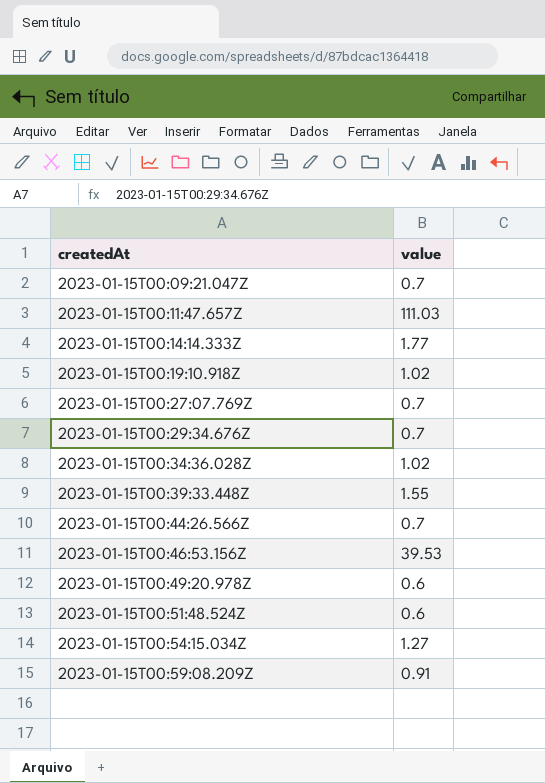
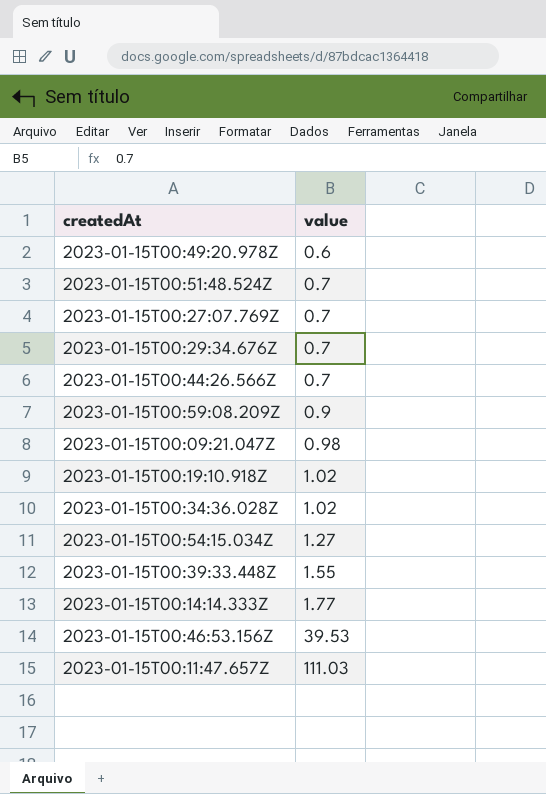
row order: createdAt ascending -> value ascending
2023-01-15T00:51:48.524Z | value: 0.6 -> 0.7
2023-01-15T00:59:08.209Z | value: 0.91 -> 0.9
2023-01-15T00:09:21.047Z | value: 0.7 -> 0.98

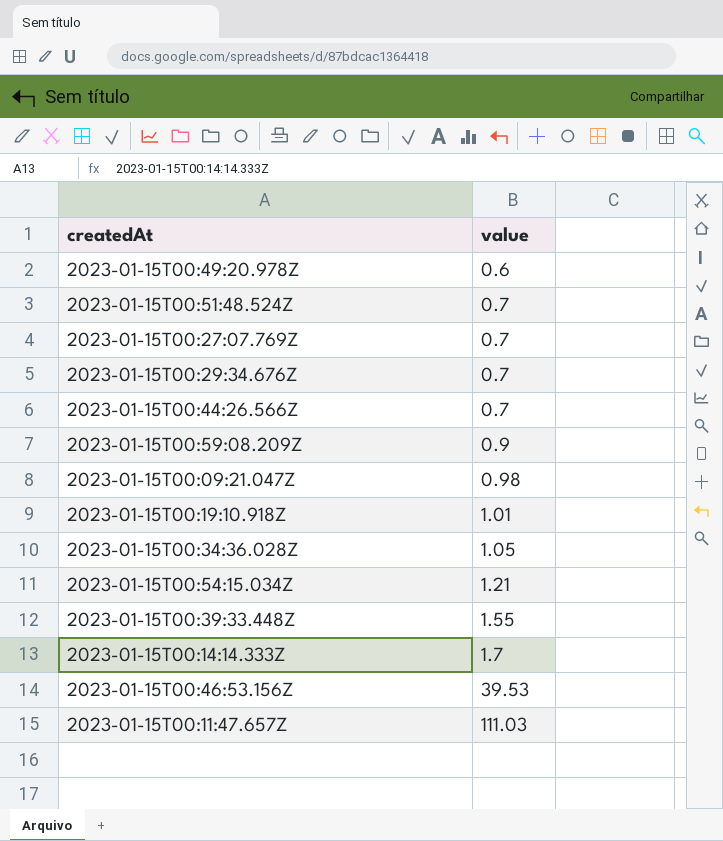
2023-01-15T00:19:10.918Z | value: 1.02 -> 1.01
2023-01-15T00:34:36.028Z | value: 1.02 -> 1.05
2023-01-15T00:54:15.034Z | value: 1.27 -> 1.21
2023-01-15T00:14:14.333Z | value: 1.77 -> 1.7

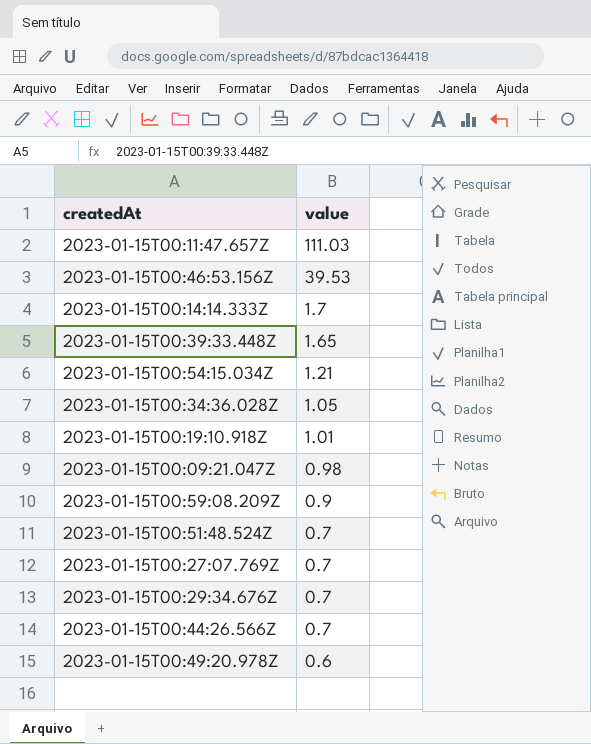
row order: value ascending -> value descending
2023-01-15T00:39:33.448Z | value: 1.55 -> 1.65

